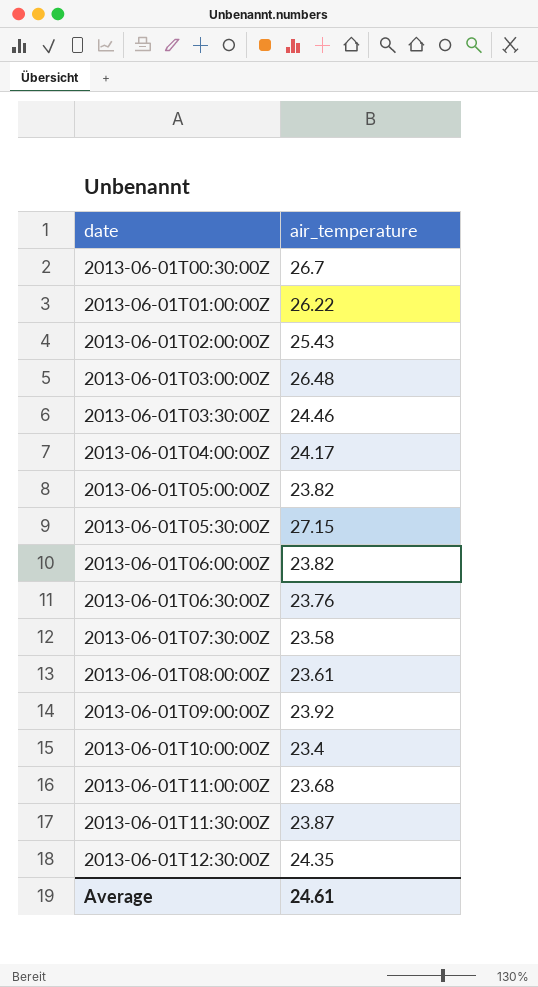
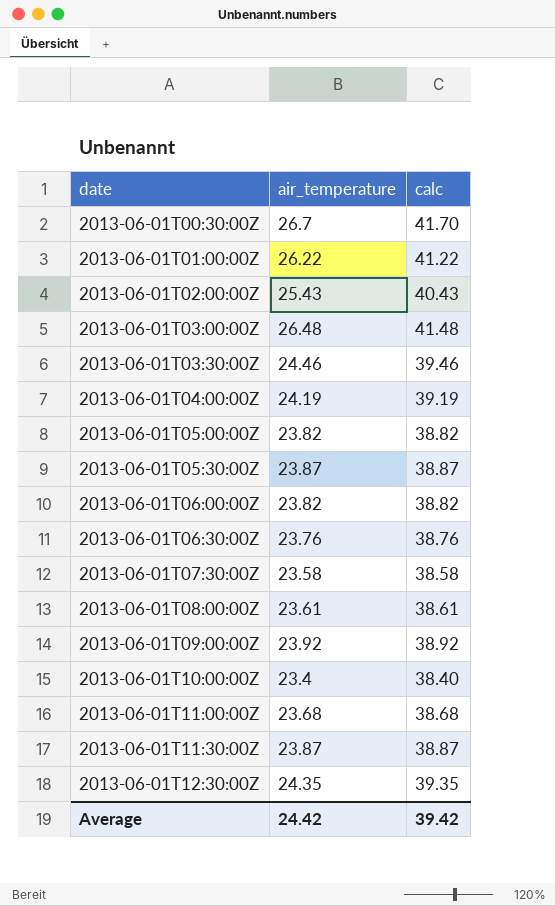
column calc | formula: none -> [air_temperature] + 15
2013-06-01T04:00:00Z | air_temperature: 24.17 -> 24.19
2013-06-01T05:30:00Z | air_temperature: 27.15 -> 23.87
Average | air_temperature: 24.61 -> 24.42

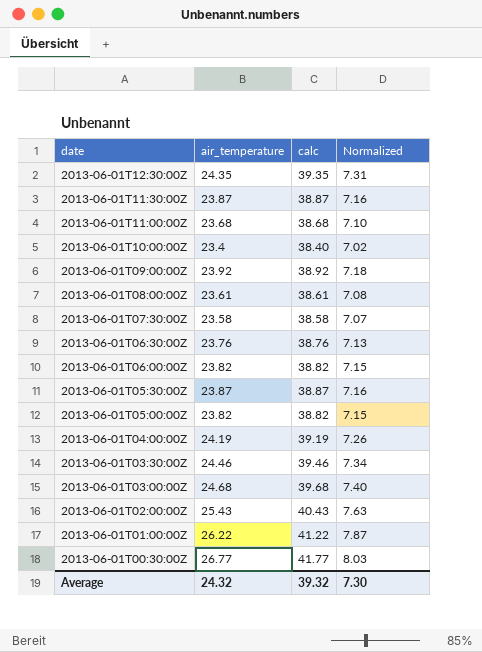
row order: date ascending -> date descending
column Normalized | formula: none -> [air_temperature] * 0.3
2013-06-01T03:00:00Z | air_temperature: 26.48 -> 24.68
2013-06-01T03:00:00Z | calc: 41.48 -> 39.68
2013-06-01T00:30:00Z | air_temperature: 26.7 -> 26.77
2013-06-01T00:30:00Z | calc: 41.70 -> 41.77
Average | air_temperature: 24.42 -> 24.32
Average | calc: 39.42 -> 39.32

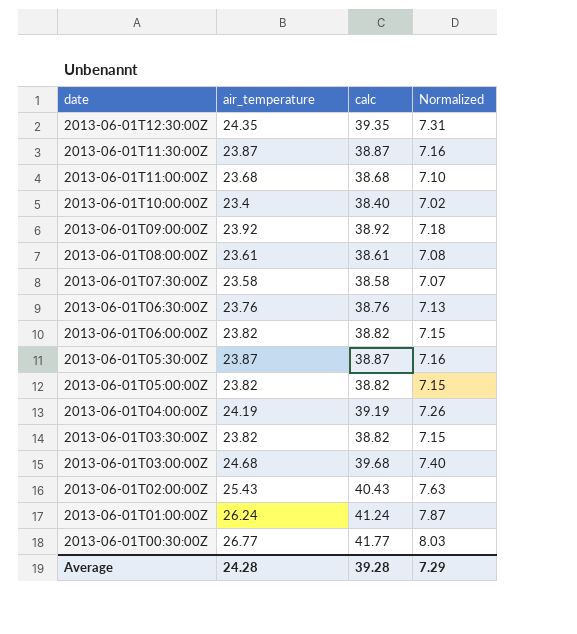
2013-06-01T03:30:00Z | air_temperature: 24.46 -> 23.82
2013-06-01T03:30:00Z | calc: 39.46 -> 38.82
2013-06-01T03:30:00Z | Normalized: 7.34 -> 7.15
2013-06-01T01:00:00Z | air_temperature: 26.22 -> 26.24
2013-06-01T01:00:00Z | calc: 41.22 -> 41.24
Average | air_temperature: 24.32 -> 24.28
Average | calc: 39.32 -> 39.28
Average | Normalized: 7.30 -> 7.29

